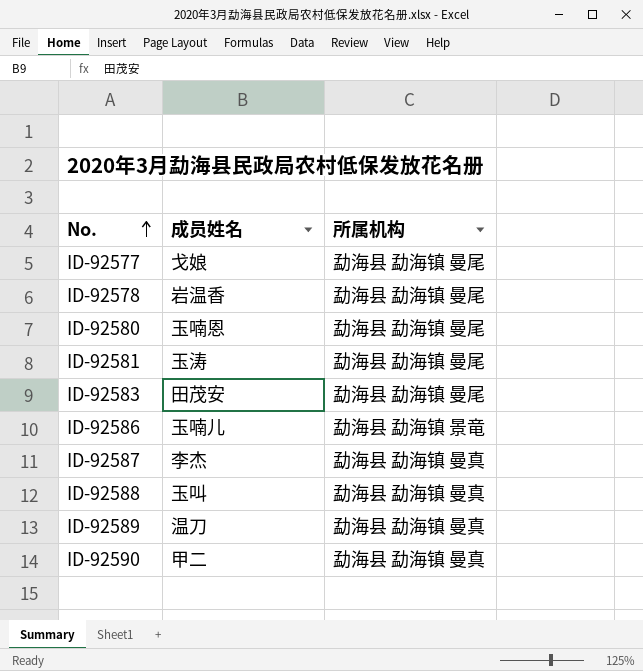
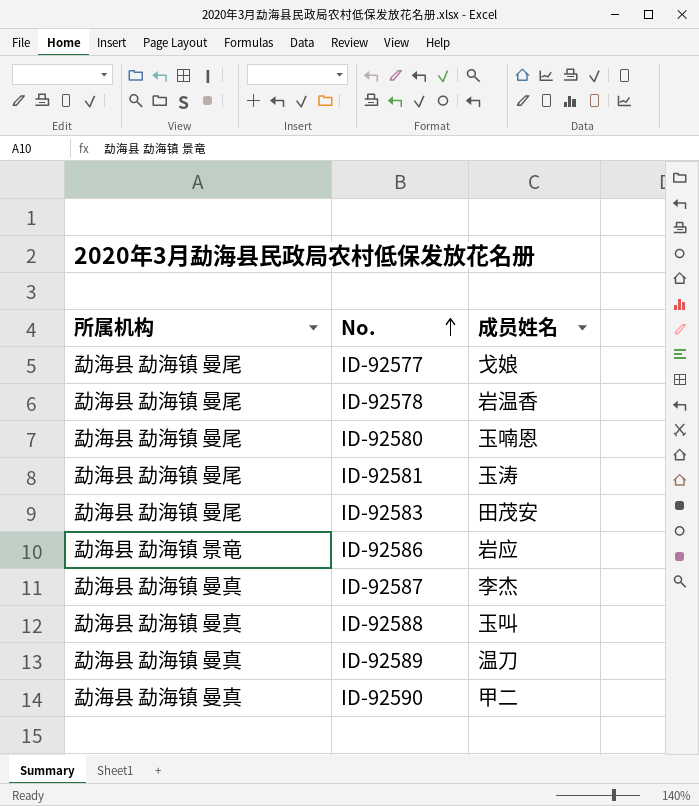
column 所属机构 | position: 3 -> 1
ID-92586 | 成员姓名: 玉喃儿 -> 岩应

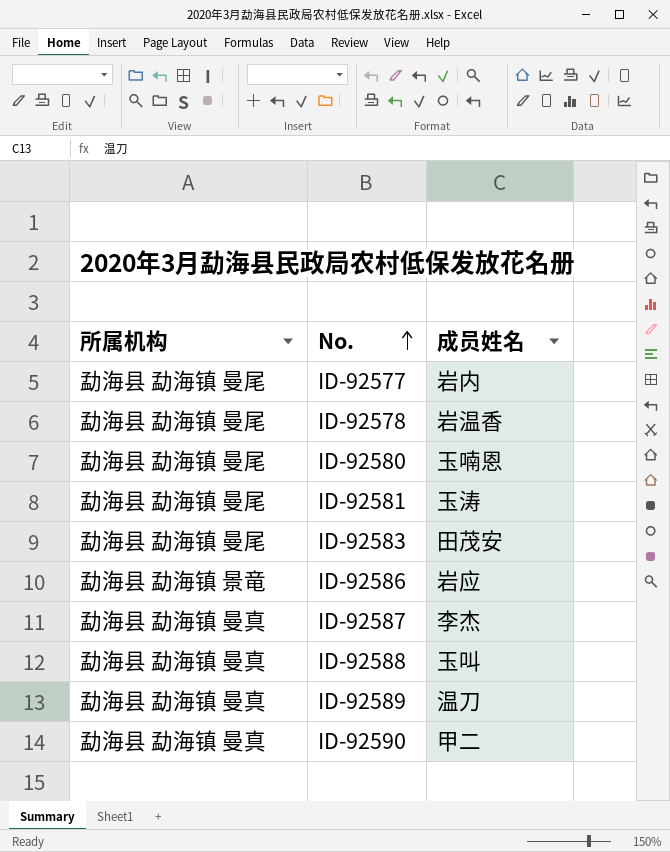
ID-92577 | 成员姓名: 戈娘 -> 岩内

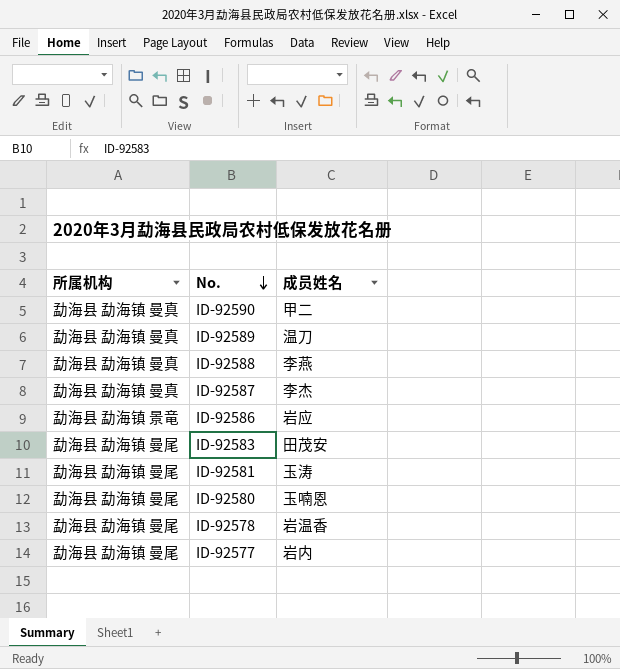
row order: No. ascending -> No. descending
ID-92588 | 成员姓名: 玉叫 -> 李燕

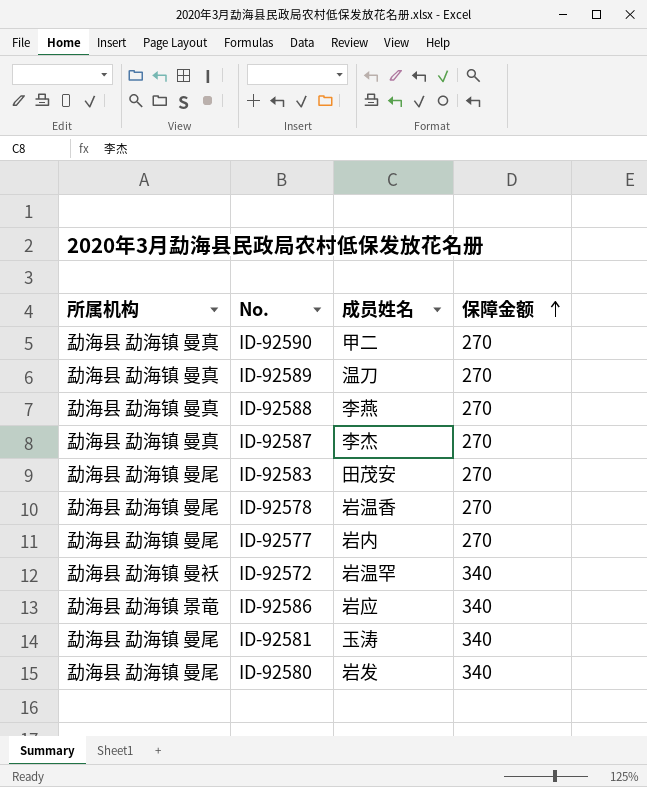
row order: No. descending -> 保障金额 ascending
column 保障金额 | position: none -> 4
row ID-92572: none -> 勐海县 勐海镇 曼袄 | 岩温罕 | 340
ID-92580 | 成员姓名: 玉喃恩 -> 岩发

